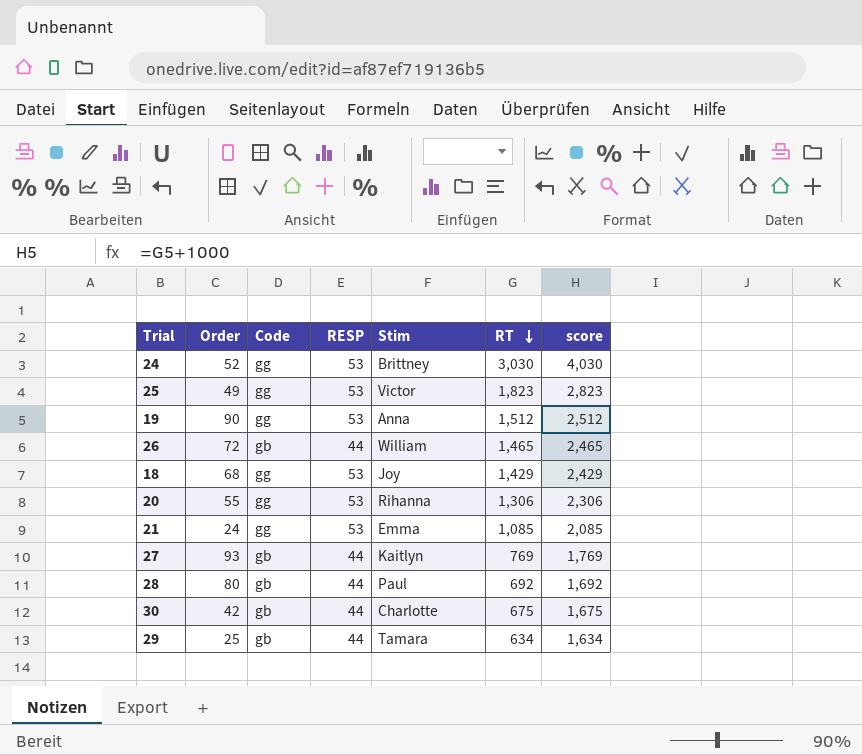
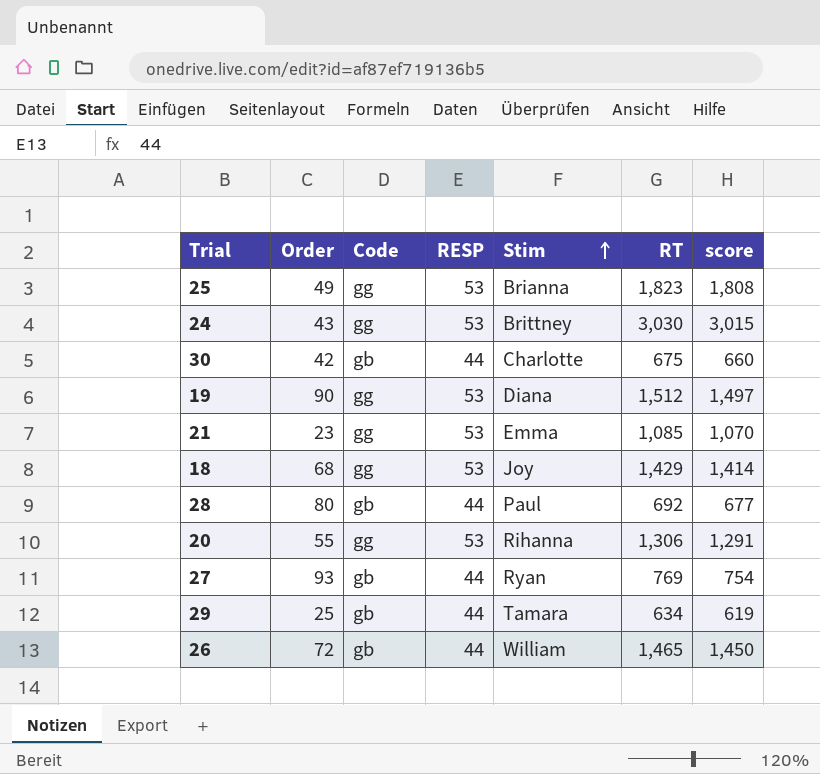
row order: RT descending -> Stim ascending
column score | formula: [RT] + 1000 -> [RT] - 15
25 | Stim: Victor -> Brianna
24 | Order: 52 -> 43
19 | Stim: Anna -> Diana
21 | Order: 24 -> 23
27 | Stim: Kaitlyn -> Ryan

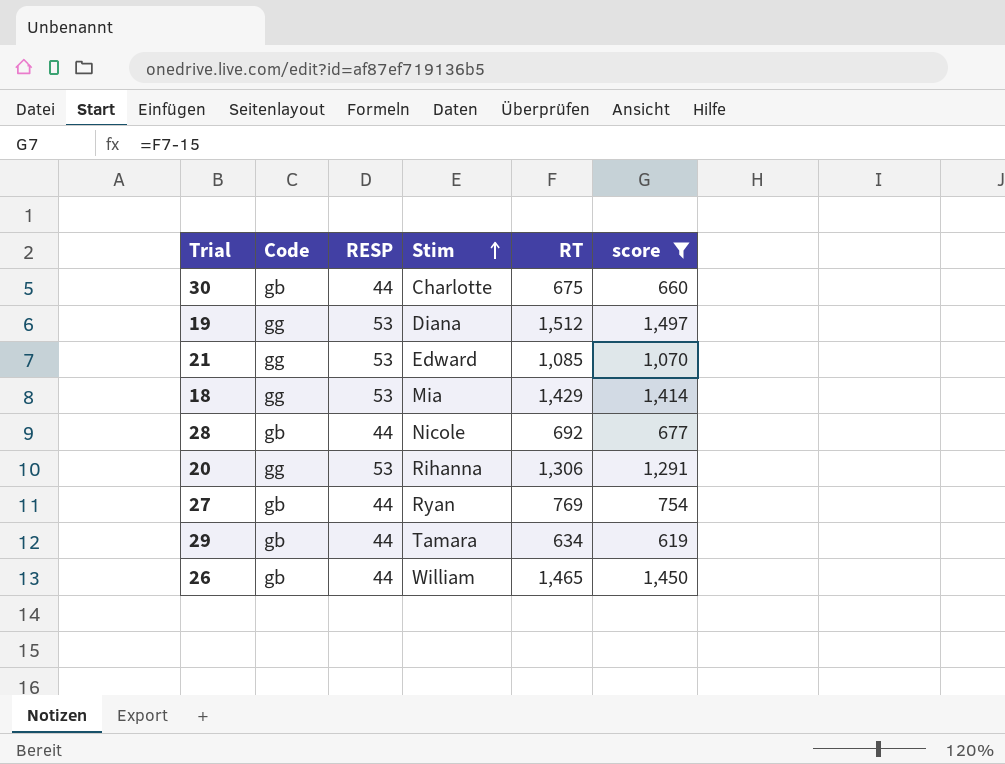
filter: none -> score <= 1,497
column Order | position: 2 -> none
21 | Stim: Emma -> Edward
18 | Stim: Joy -> Mia
28 | Stim: Paul -> Nicole

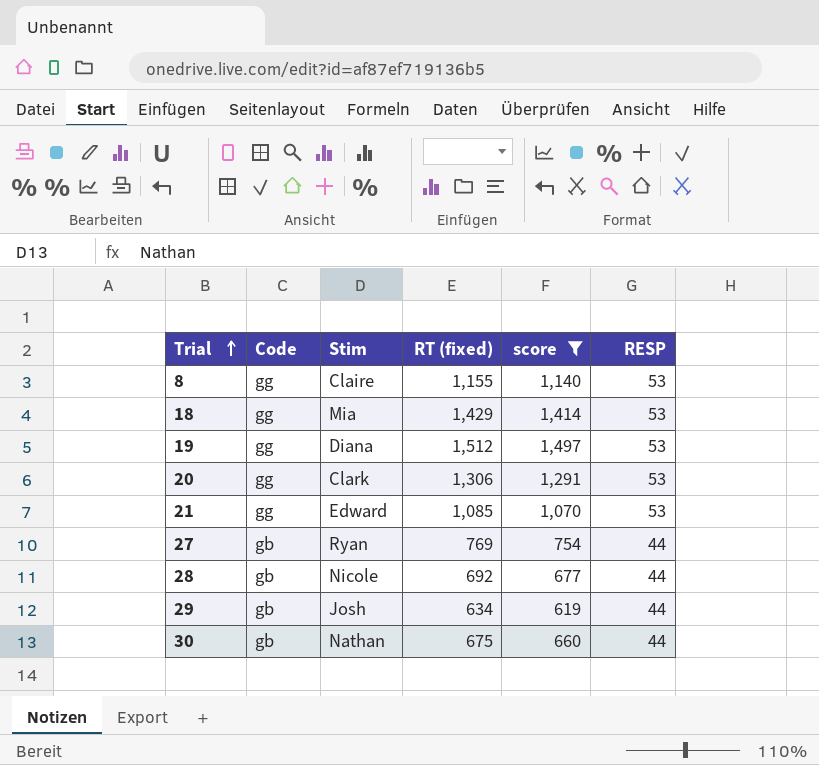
row order: Stim ascending -> Trial ascending
column name: RT -> RT (fixed)
column RESP | position: 3 -> 6
row 26: gb | 44 | William | 1,465 | 1,450 -> none
row 8: none -> gg | Claire | 1,155 | 1,140 | 53
20 | Stim: Rihanna -> Clark
29 | Stim: Tamara -> Josh
30 | Stim: Charlotte -> Nathan

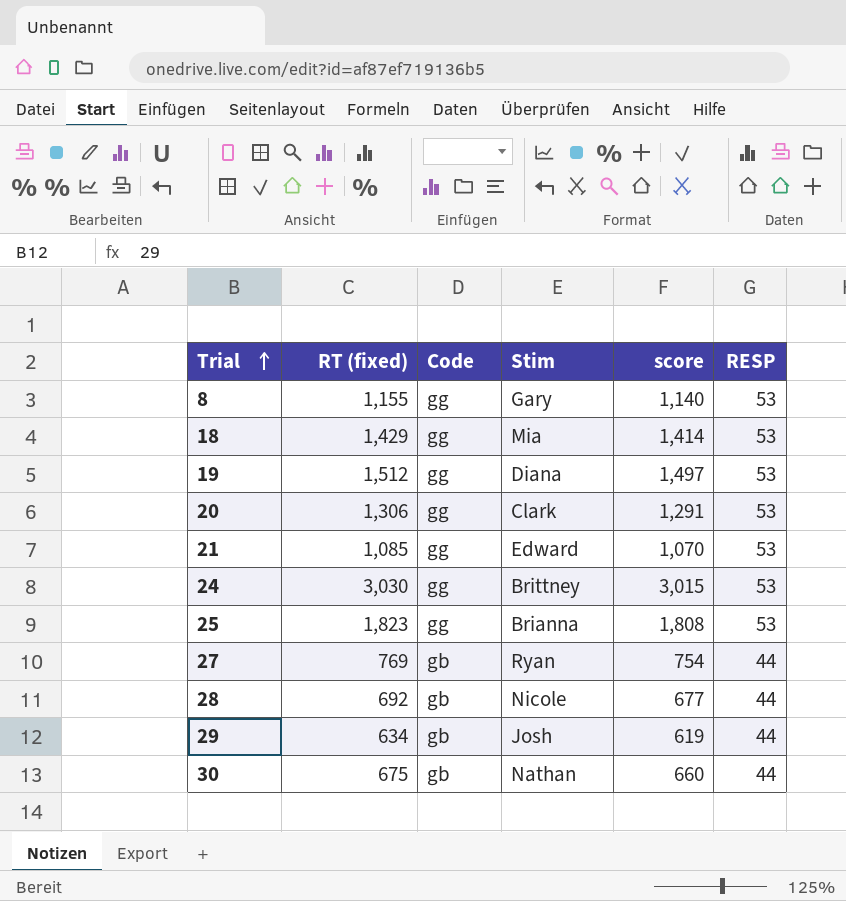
filter: score <= 1,497 -> none
column RT (fixed) | position: 4 -> 2
8 | Stim: Claire -> Gary

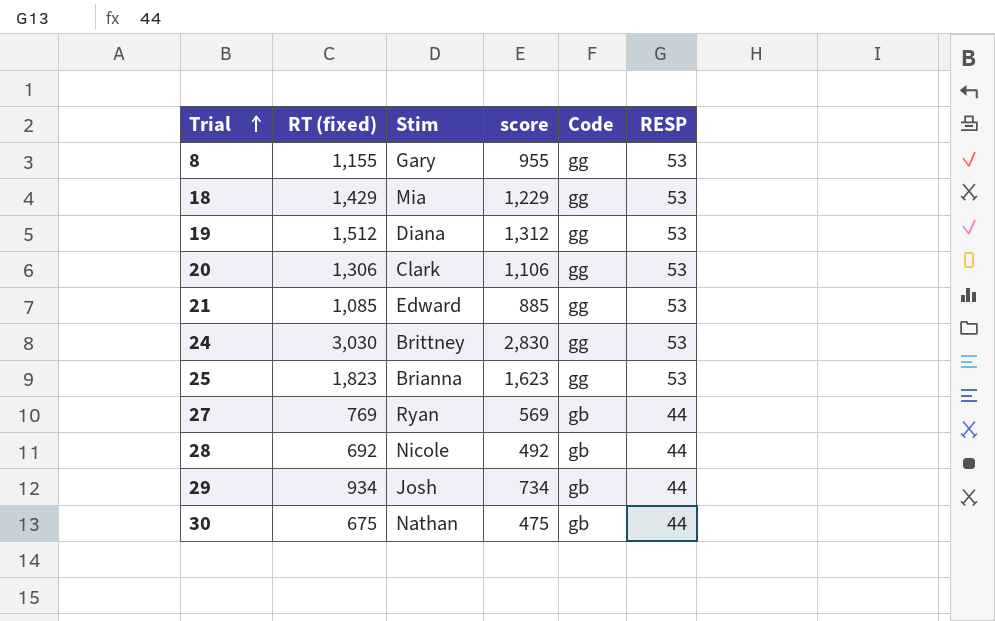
column score | formula: [RT (fixed)] - 15 -> [RT (fixed)] - 200
column Code | position: 3 -> 5
29 | RT (fixed): 634 -> 934

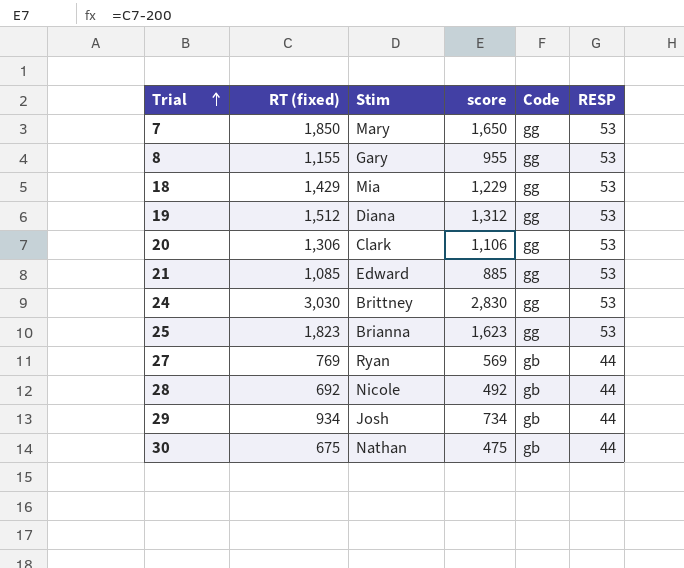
row 7: none -> 1,850 | Mary | 1,650 | gg | 53

